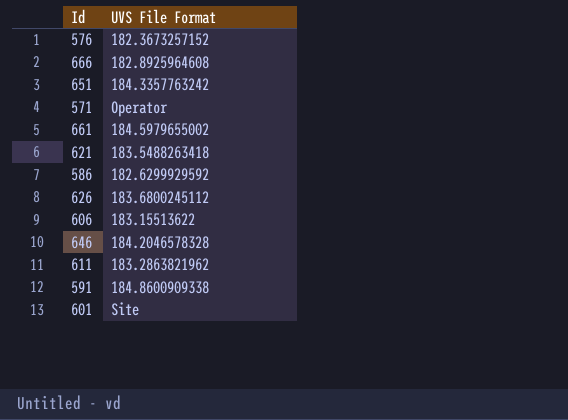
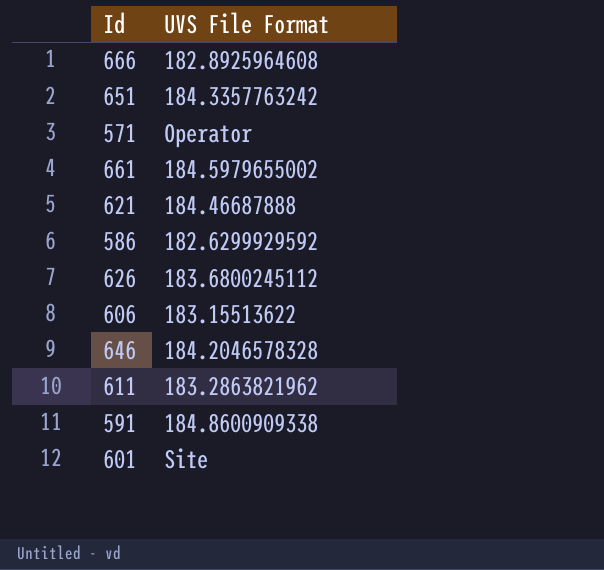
row 576: 182.3673257152 -> none
621 | UVS File Format: 183.5488263418 -> 184.46687888

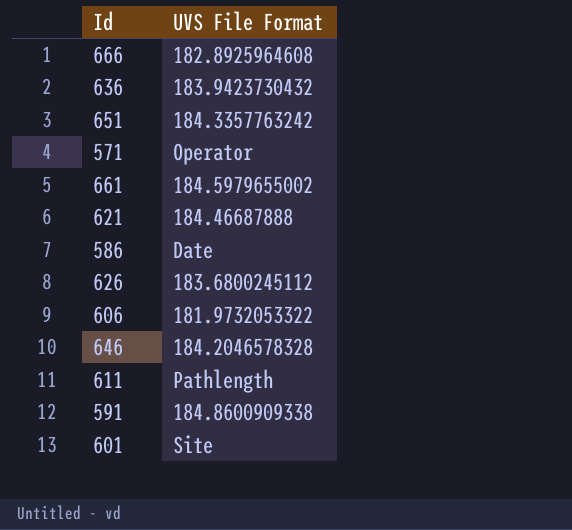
row 636: none -> 183.9423730432
586 | UVS File Format: 182.6299929592 -> Date
606 | UVS File Format: 183.15513622 -> 181.9732053322
611 | UVS File Format: 183.2863821962 -> Pathlength

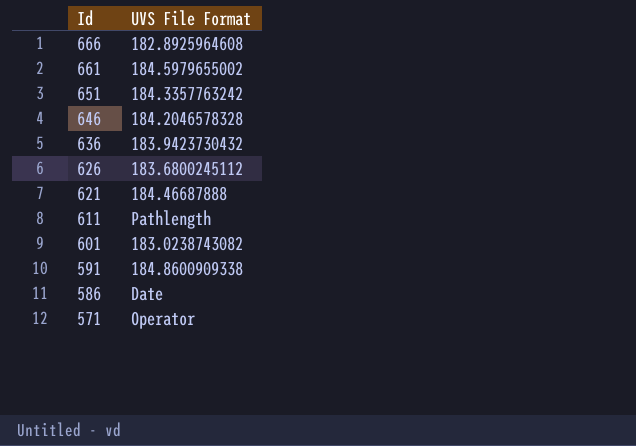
row order: none -> Id descending
row 606: 181.9732053322 -> none
601 | UVS File Format: Site -> 183.0238743082

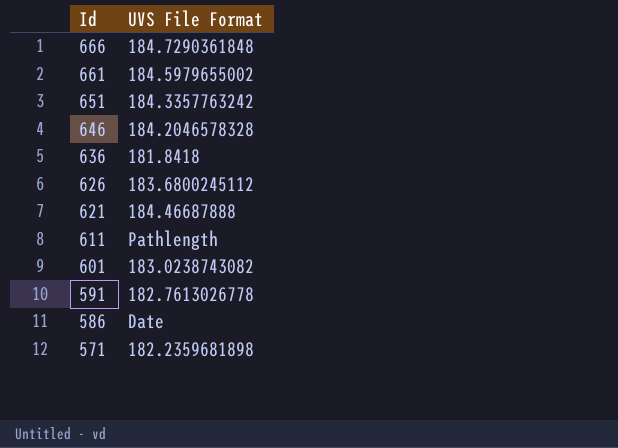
666 | UVS File Format: 182.8925964608 -> 184.7290361848
636 | UVS File Format: 183.9423730432 -> 181.8418
591 | UVS File Format: 184.8600909338 -> 182.7613026778
571 | UVS File Format: Operator -> 182.2359681898

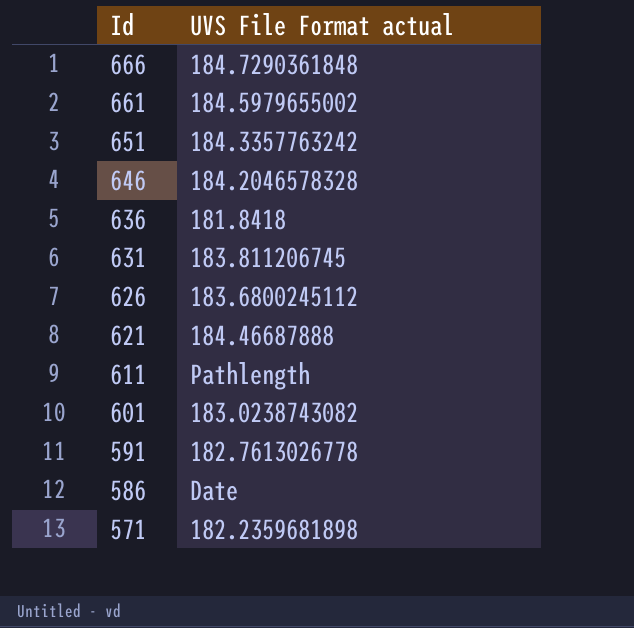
column name: UVS File Format -> UVS File Format actual
row 631: none -> 183.811206745

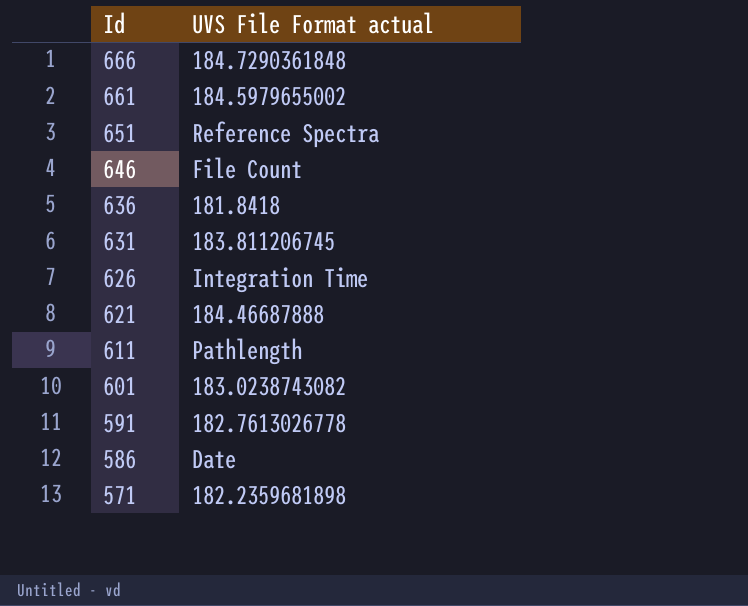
651 | UVS File Format actual: 184.3357763242 -> Reference Spectra
646 | UVS File Format actual: 184.2046578328 -> File Count
626 | UVS File Format actual: 183.6800245112 -> Integration Time

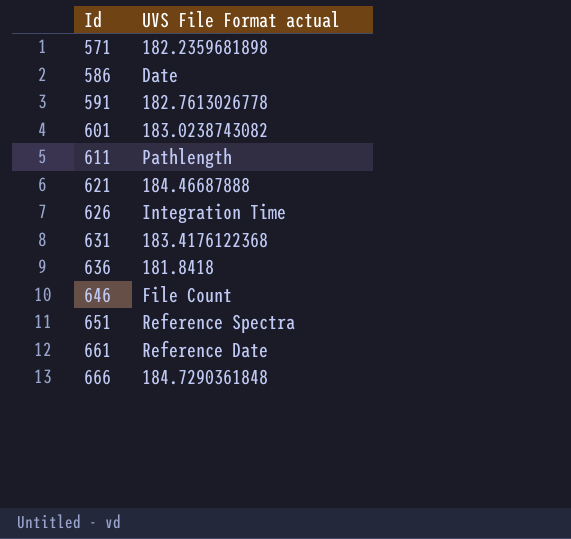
row order: Id descending -> Id ascending
631 | UVS File Format actual: 183.811206745 -> 183.4176122368
661 | UVS File Format actual: 184.5979655002 -> Reference Date

